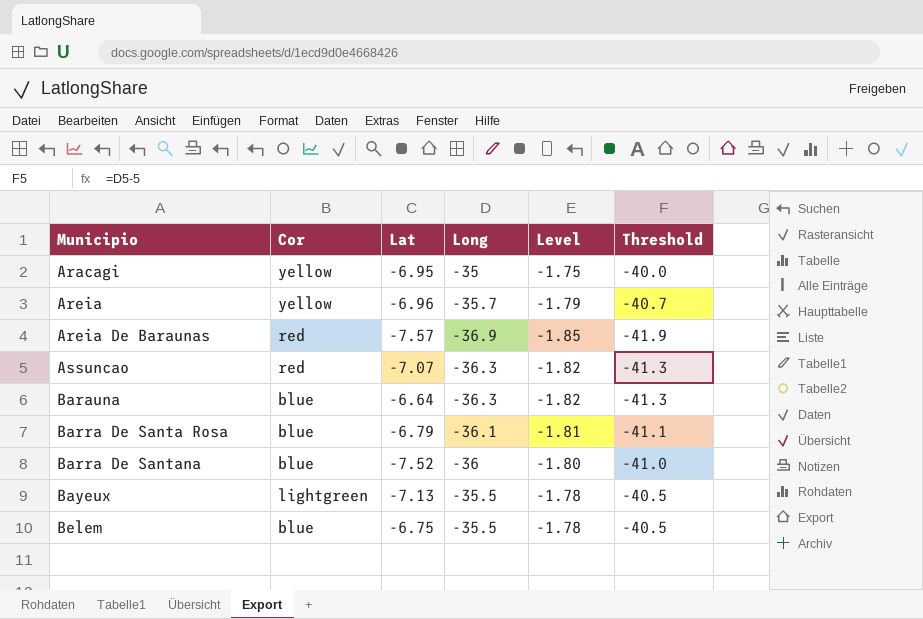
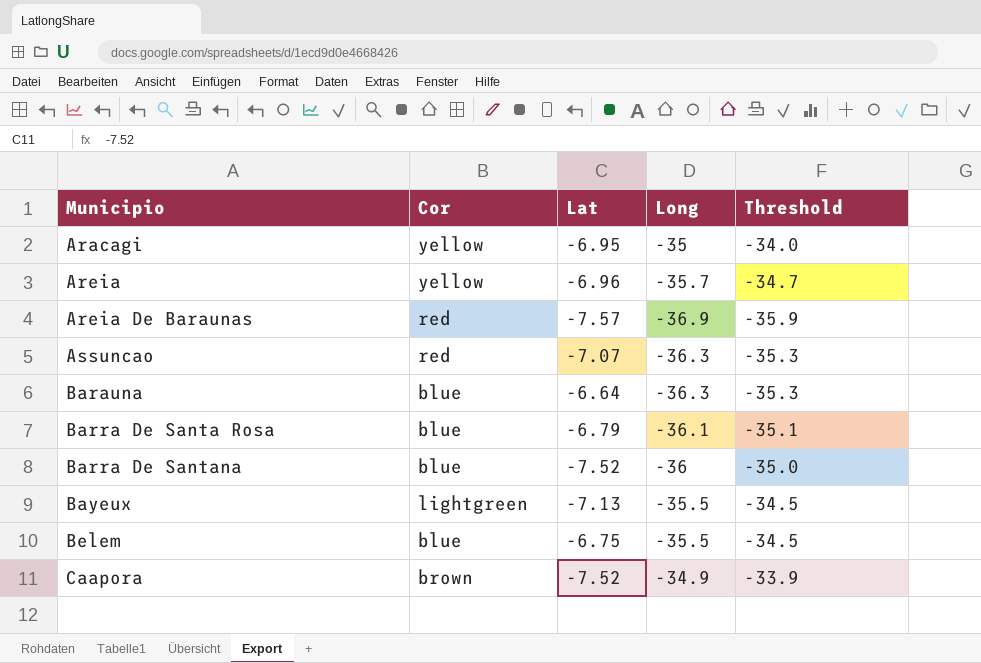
column Level | formula: [Long] * 0.05 -> none
column Threshold | formula: [Long] - 5 -> [Long] + 1
row Caapora: none -> brown | -7.52 | -34.9 | -33.9

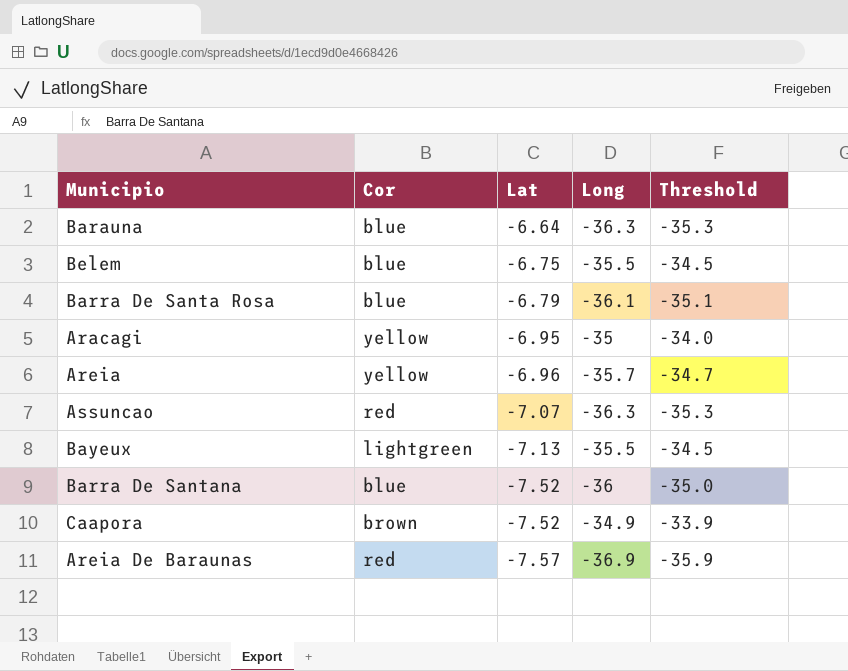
row order: Municipio ascending -> Lat descending

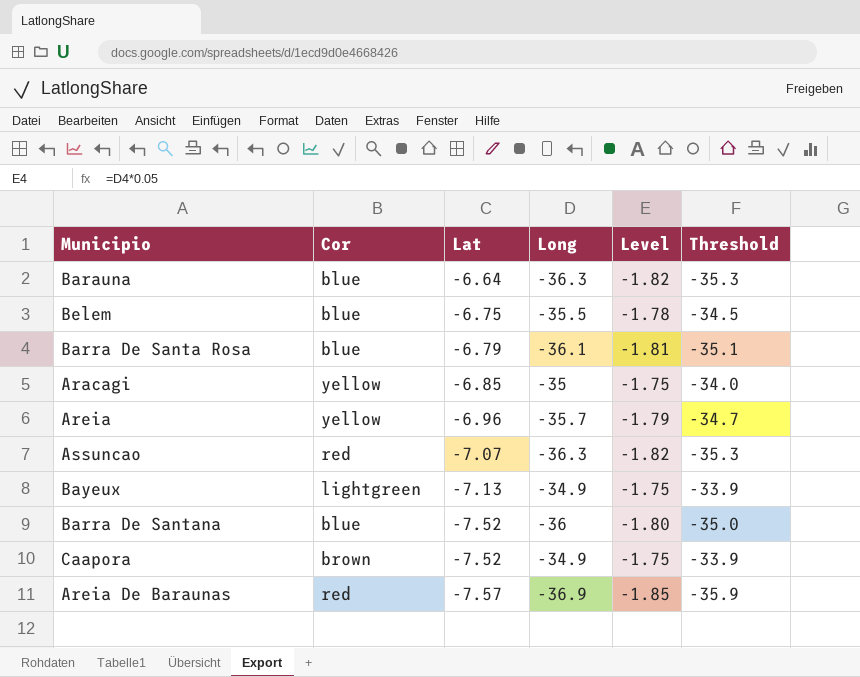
column Level | formula: none -> [Long] * 0.05
Aracagi | Lat: -6.95 -> -6.85
Bayeux | Long: -35.5 -> -34.9
Bayeux | Threshold: -34.5 -> -33.9

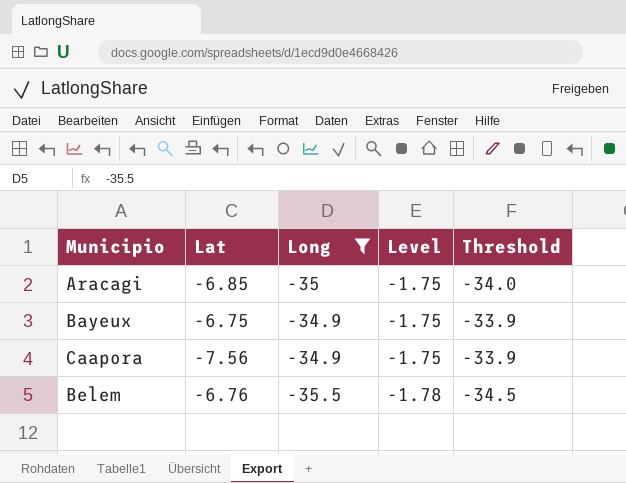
filter: none -> Long >= -35.5
row order: Lat descending -> Level descending
column Cor | position: 2 -> none
Bayeux | Lat: -7.13 -> -6.75
Caapora | Lat: -7.52 -> -7.56
Belem | Lat: -6.75 -> -6.76

